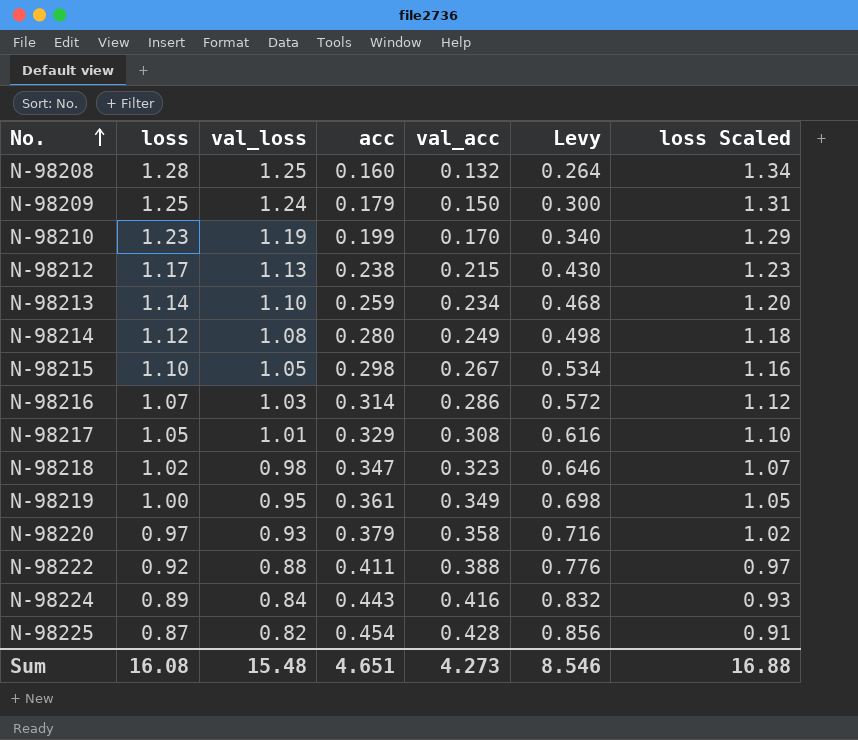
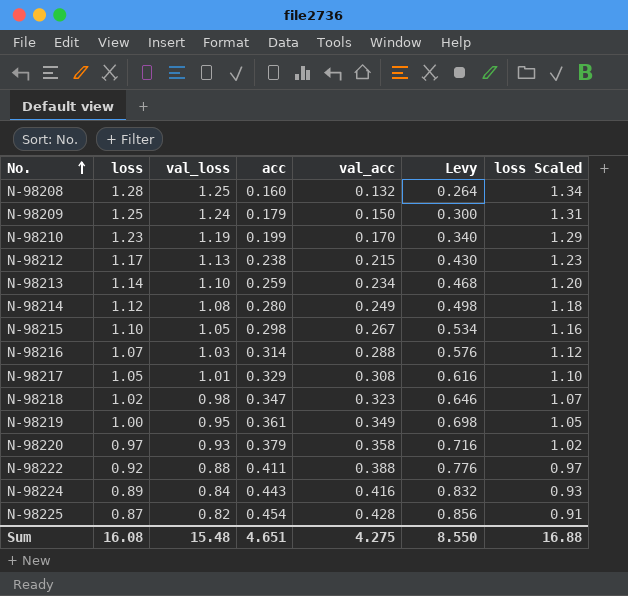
N-98216 | val_acc: 0.286 -> 0.288
N-98216 | Levy: 0.572 -> 0.576
Sum | val_acc: 4.273 -> 4.275
Sum | Levy: 8.546 -> 8.550

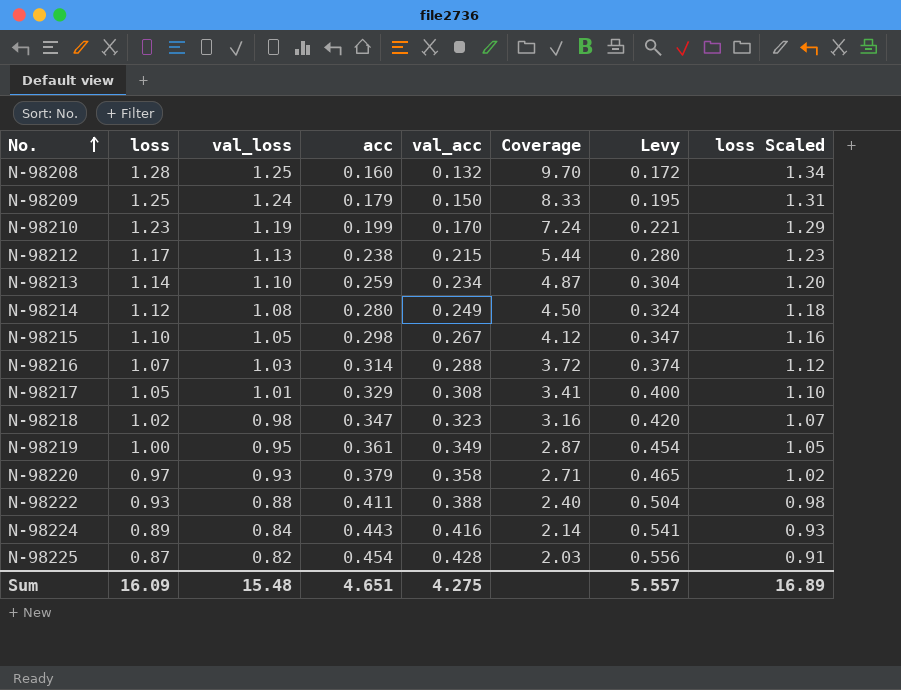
column Coverage | formula: none -> [loss] / [val_acc]
column Levy | formula: [val_acc] * 2 -> [val_acc] * 1.3
N-98222 | loss: 0.92 -> 0.93
N-98222 | loss Scaled: 0.97 -> 0.98
Sum | loss: 16.08 -> 16.09
Sum | Levy: 8.550 -> 5.557
Sum | loss Scaled: 16.88 -> 16.89

